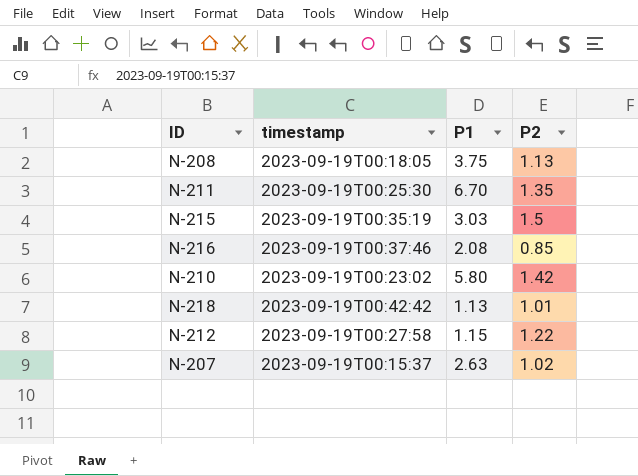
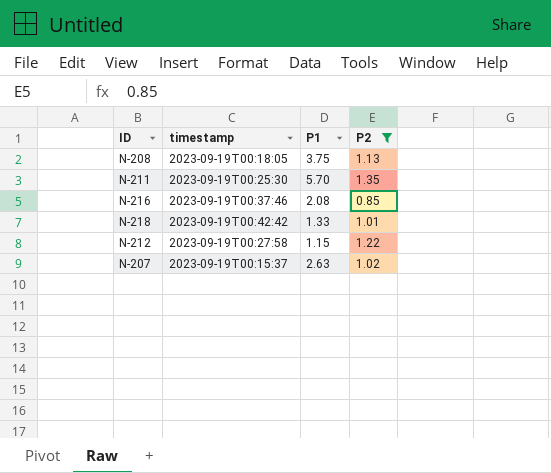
filter: none -> P2 <= 1.35
N-211 | P1: 6.70 -> 5.70
N-218 | P1: 1.13 -> 1.33

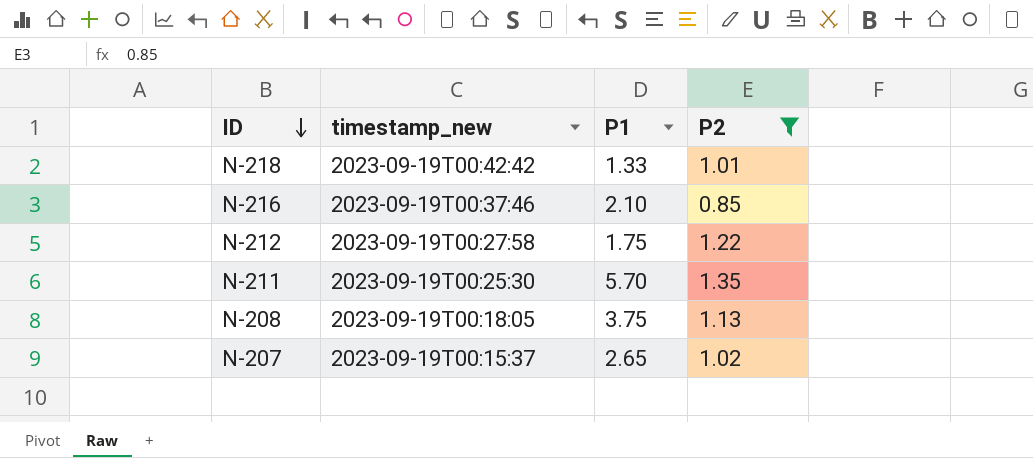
row order: none -> ID descending
column name: timestamp -> timestamp_new
N-216 | P1: 2.08 -> 2.10
N-212 | P1: 1.15 -> 1.75
N-207 | P1: 2.63 -> 2.65

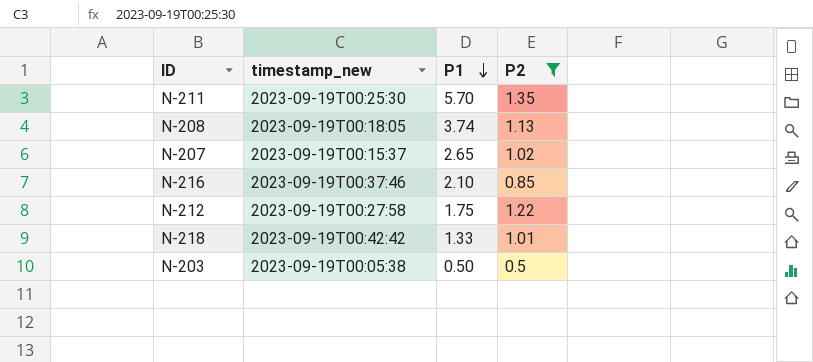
row order: ID descending -> P1 descending
N-208 | P1: 3.75 -> 3.74
row N-203: none -> 2023-09-19T00:05:38 | 0.50 | 0.5

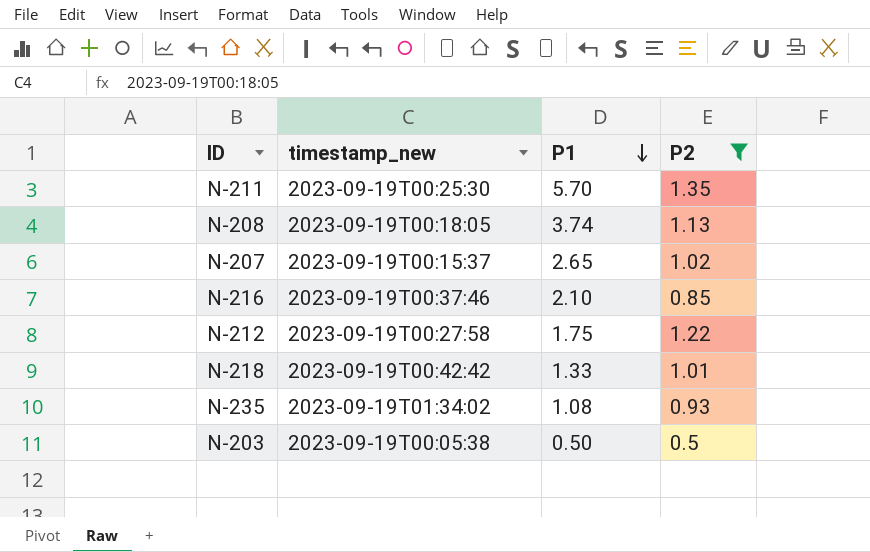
row N-235: none -> 2023-09-19T01:34:02 | 1.08 | 0.93

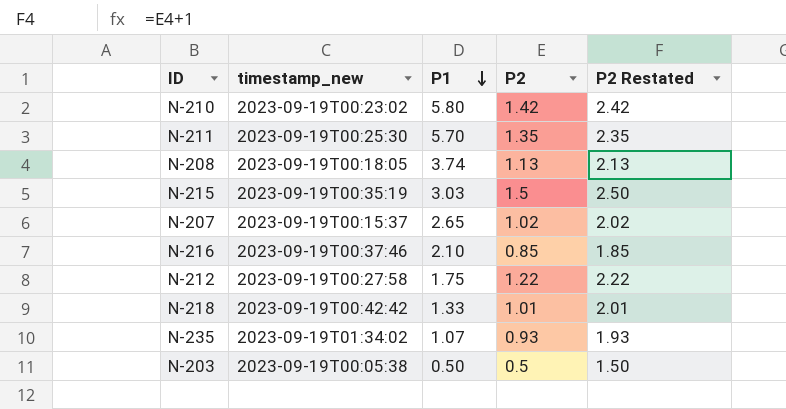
filter: P2 <= 1.35 -> none
column P2 Restated | formula: none -> [P2] + 1
N-235 | P1: 1.08 -> 1.07

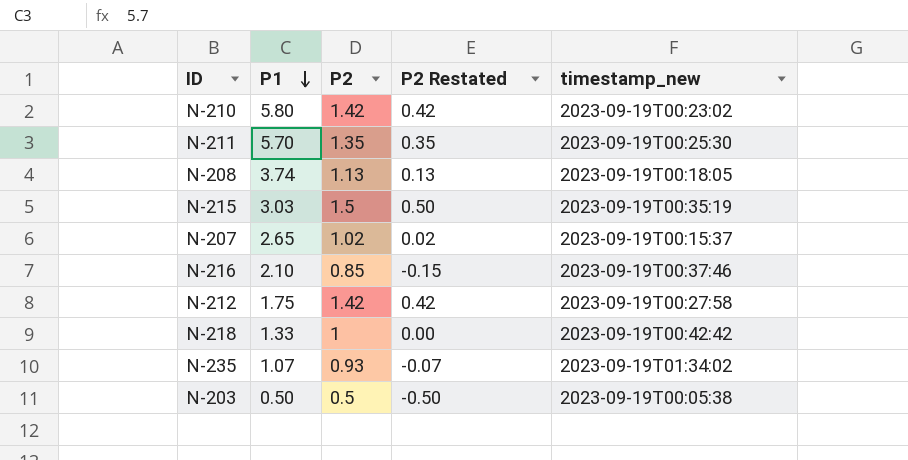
column P2 Restated | formula: [P2] + 1 -> [P2] - 1
column timestamp_new | position: 2 -> 5
N-212 | P2: 1.22 -> 1.42
N-218 | P2: 1.01 -> 1

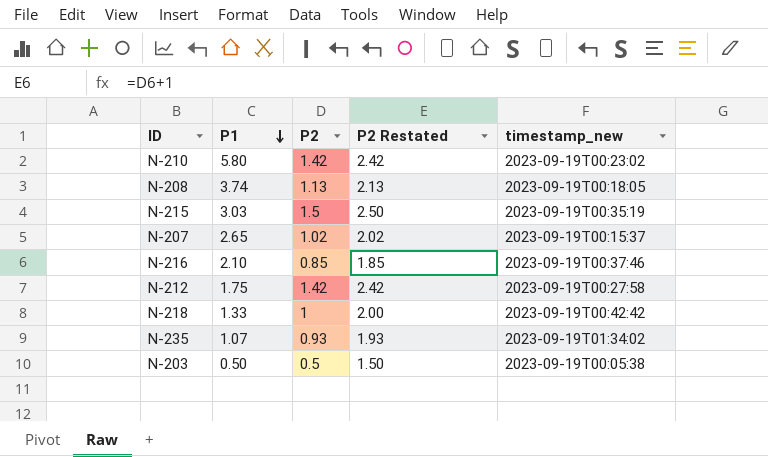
column P2 Restated | formula: [P2] - 1 -> [P2] + 1
row N-211: 5.70 | 1.35 | 0.35 | 2023-09-19T00:25:30 -> none

